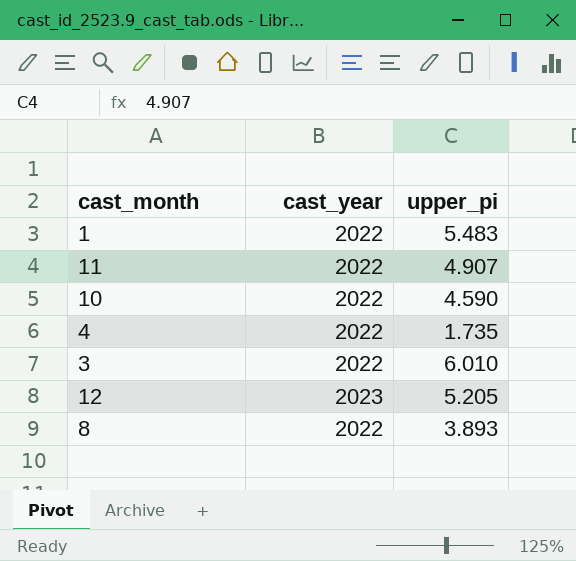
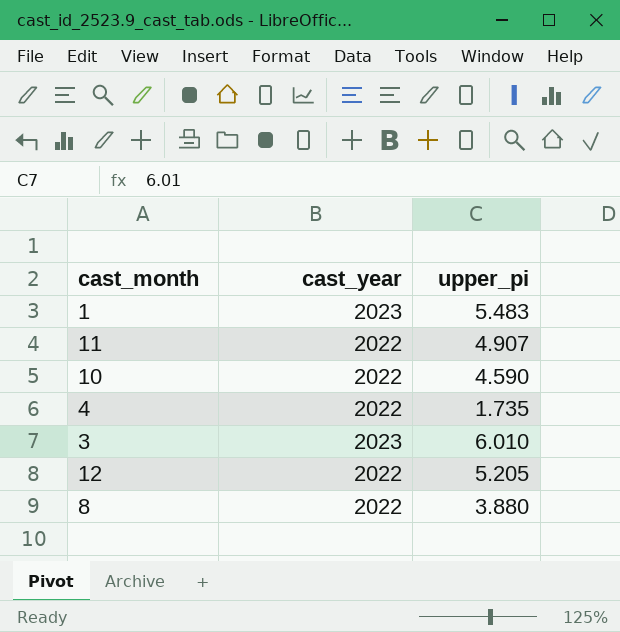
1 | cast_year: 2022 -> 2023
3 | cast_year: 2022 -> 2023
12 | cast_year: 2023 -> 2022
8 | upper_pi: 3.893 -> 3.880

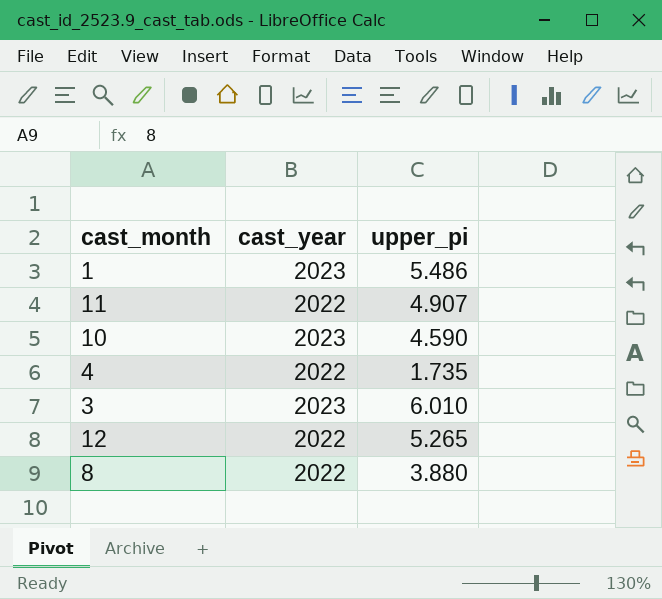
1 | upper_pi: 5.483 -> 5.486
10 | cast_year: 2022 -> 2023
12 | upper_pi: 5.205 -> 5.265

